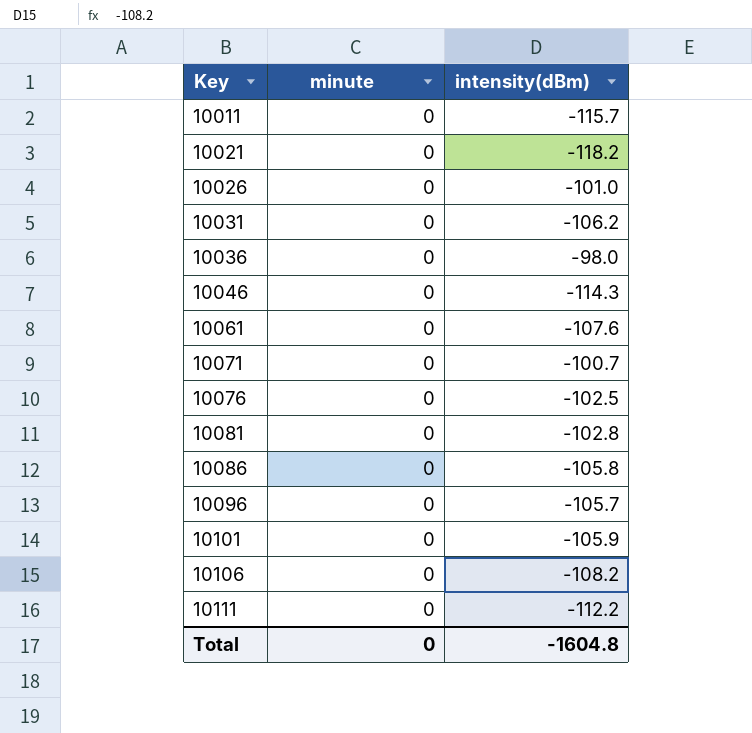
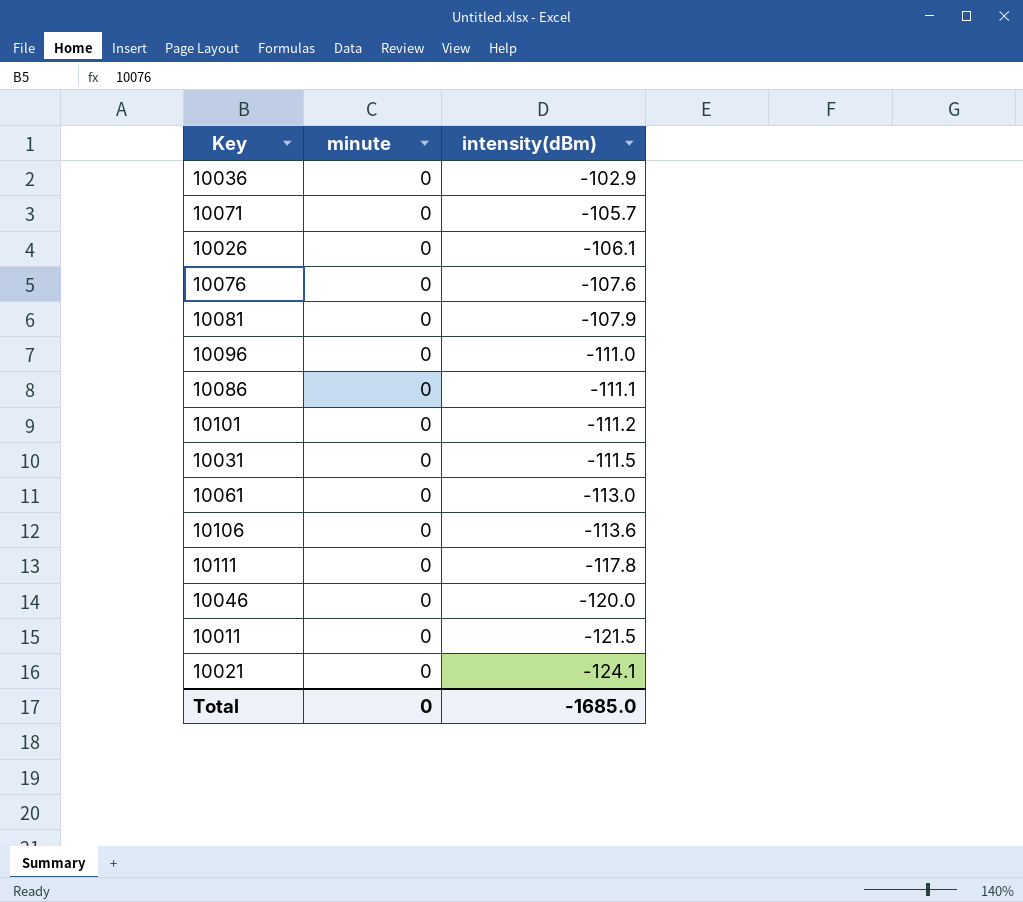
row order: Key ascending -> intensity(dBm) descending
10036 | intensity(dBm): -98.0 -> -102.9
10071 | intensity(dBm): -100.7 -> -105.7
10026 | intensity(dBm): -101.0 -> -106.1
10076 | intensity(dBm): -102.5 -> -107.6
10081 | intensity(dBm): -102.8 -> -107.9
10096 | intensity(dBm): -105.7 -> -111.0
10086 | intensity(dBm): -105.8 -> -111.1
10101 | intensity(dBm): -105.9 -> -111.2
10031 | intensity(dBm): -106.2 -> -111.5
10061 | intensity(dBm): -107.6 -> -113.0
10106 | intensity(dBm): -108.2 -> -113.6
10111 | intensity(dBm): -112.2 -> -117.8
10046 | intensity(dBm): -114.3 -> -120.0
10011 | intensity(dBm): -115.7 -> -121.5
10021 | intensity(dBm): -118.2 -> -124.1
Total | intensity(dBm): -1604.8 -> -1685.0

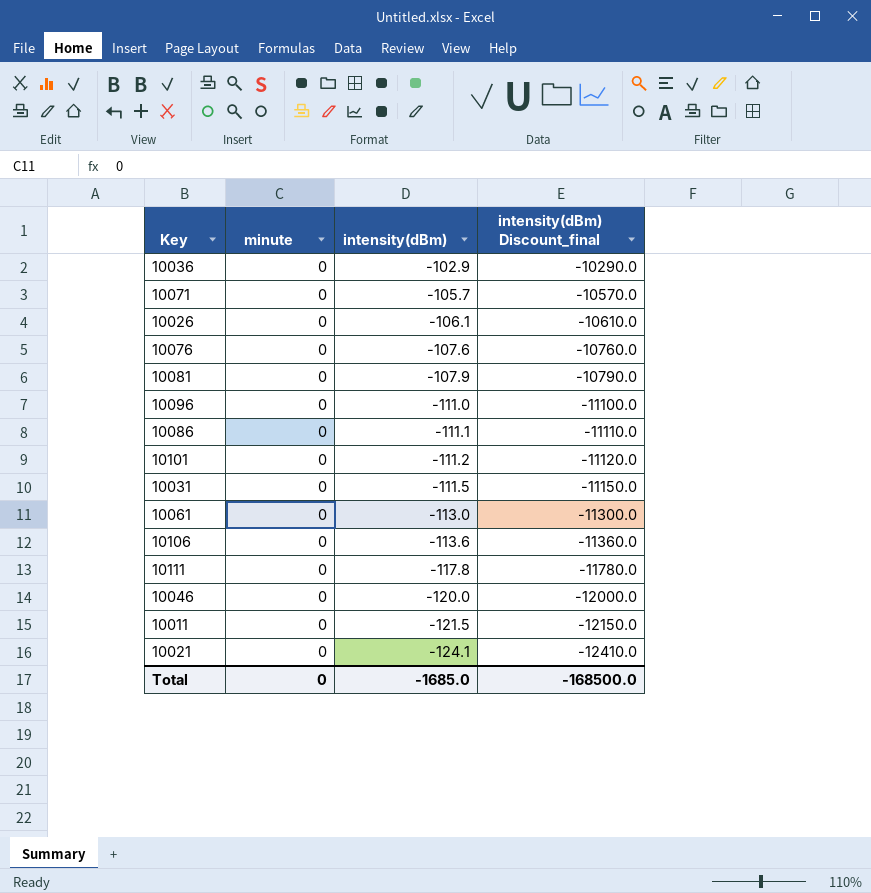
column intensity(dBm) Discount_final | formula: none -> [intensity(dBm)] * 100

